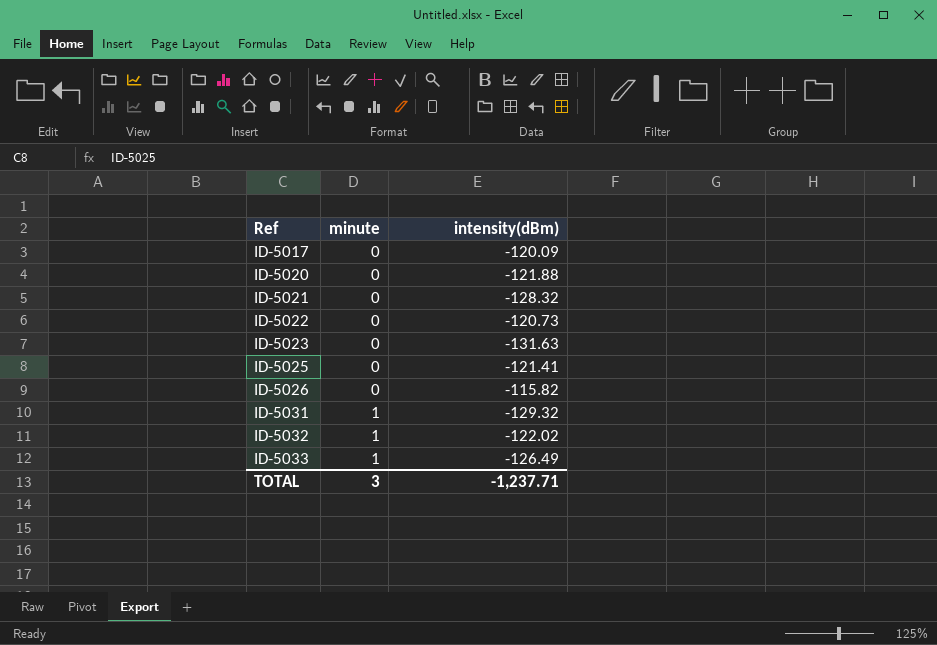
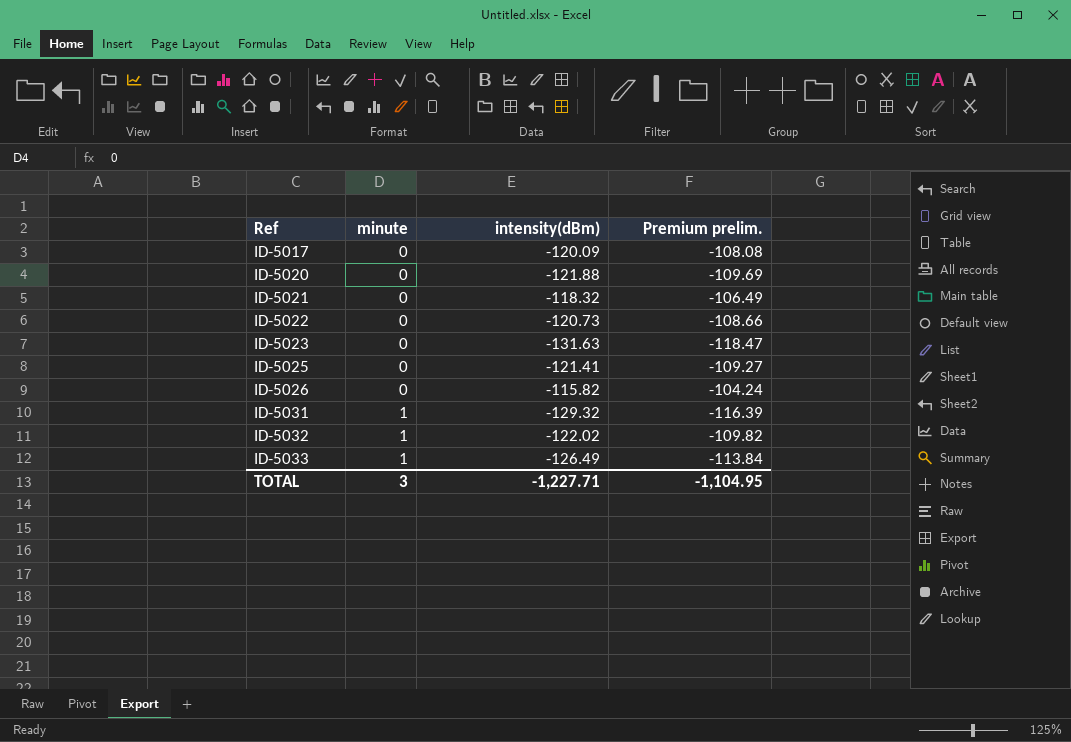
column Premium prelim. | formula: none -> [intensity(dBm)] * 0.9
ID-5021 | intensity(dBm): -128.32 -> -118.32
TOTAL | intensity(dBm): -1,237.71 -> -1,227.71

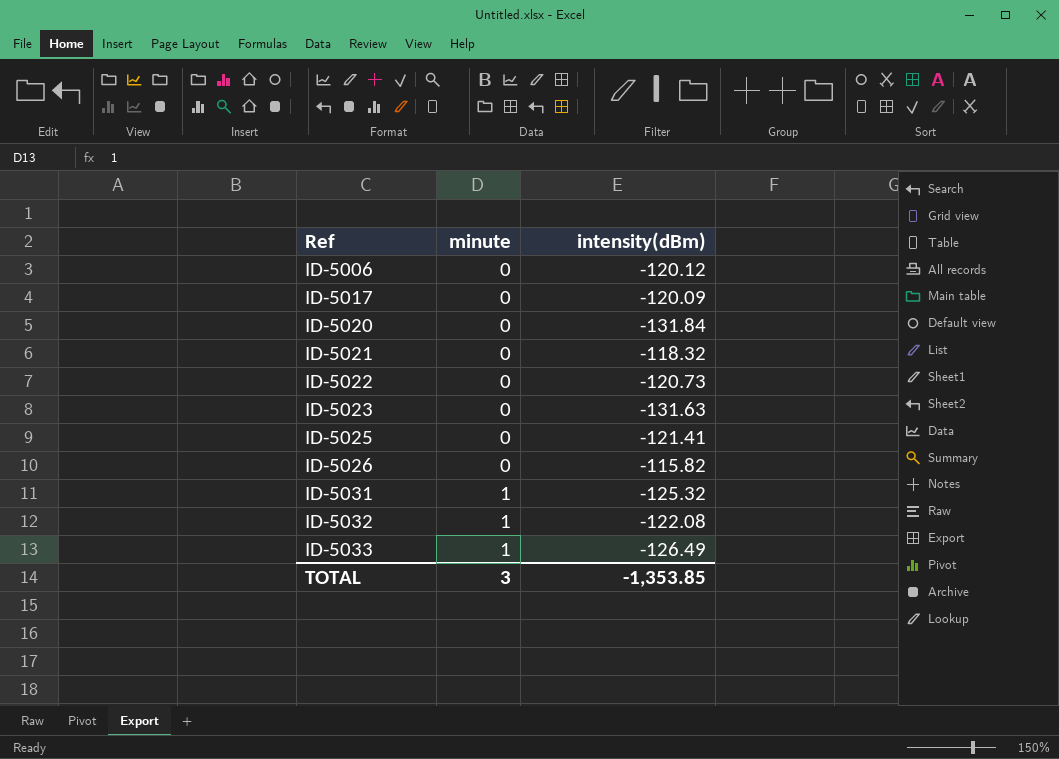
column Premium prelim. | formula: [intensity(dBm)] * 0.9 -> none
row ID-5006: none -> 0 | -120.12
ID-5020 | intensity(dBm): -121.88 -> -131.84
ID-5031 | intensity(dBm): -129.32 -> -125.32
ID-5032 | intensity(dBm): -122.02 -> -122.08
TOTAL | intensity(dBm): -1,227.71 -> -1,353.85

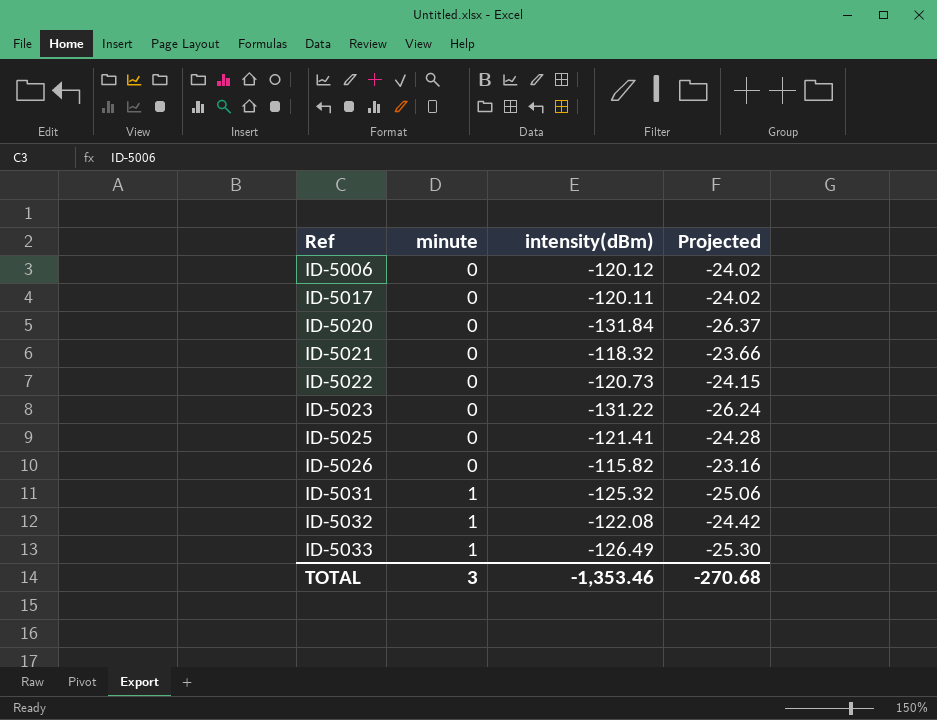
column Projected | formula: none -> [intensity(dBm)] * 0.2
ID-5017 | intensity(dBm): -120.09 -> -120.11
ID-5023 | intensity(dBm): -131.63 -> -131.22
TOTAL | intensity(dBm): -1,353.85 -> -1,353.46

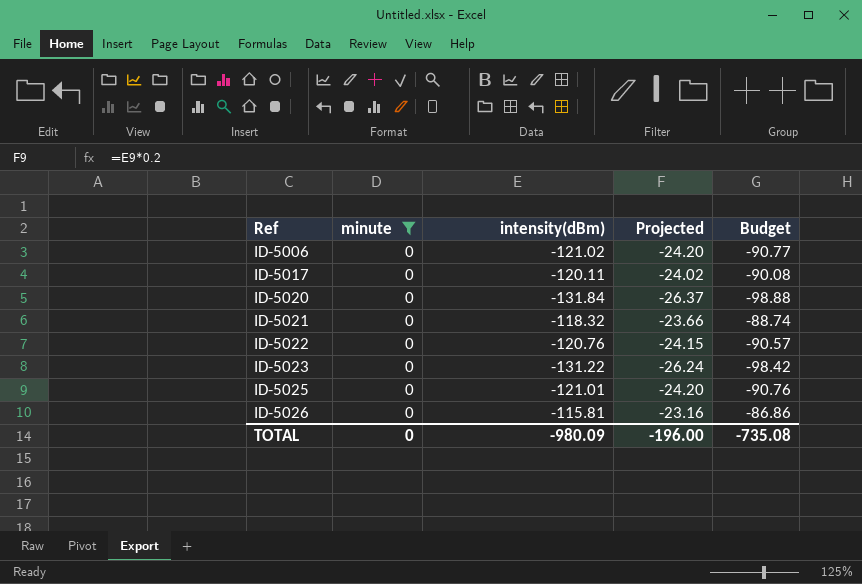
filter: none -> minute = 0
column Budget | formula: none -> [intensity(dBm)] * 0.75
ID-5006 | intensity(dBm): -120.12 -> -121.02
ID-5006 | Projected: -24.02 -> -24.20
ID-5022 | intensity(dBm): -120.73 -> -120.76
ID-5025 | intensity(dBm): -121.41 -> -121.01
ID-5025 | Projected: -24.28 -> -24.20
ID-5026 | intensity(dBm): -115.82 -> -115.81
TOTAL | minute: 3 -> 0
TOTAL | intensity(dBm): -1,353.46 -> -980.09
TOTAL | Projected: -270.68 -> -196.00

